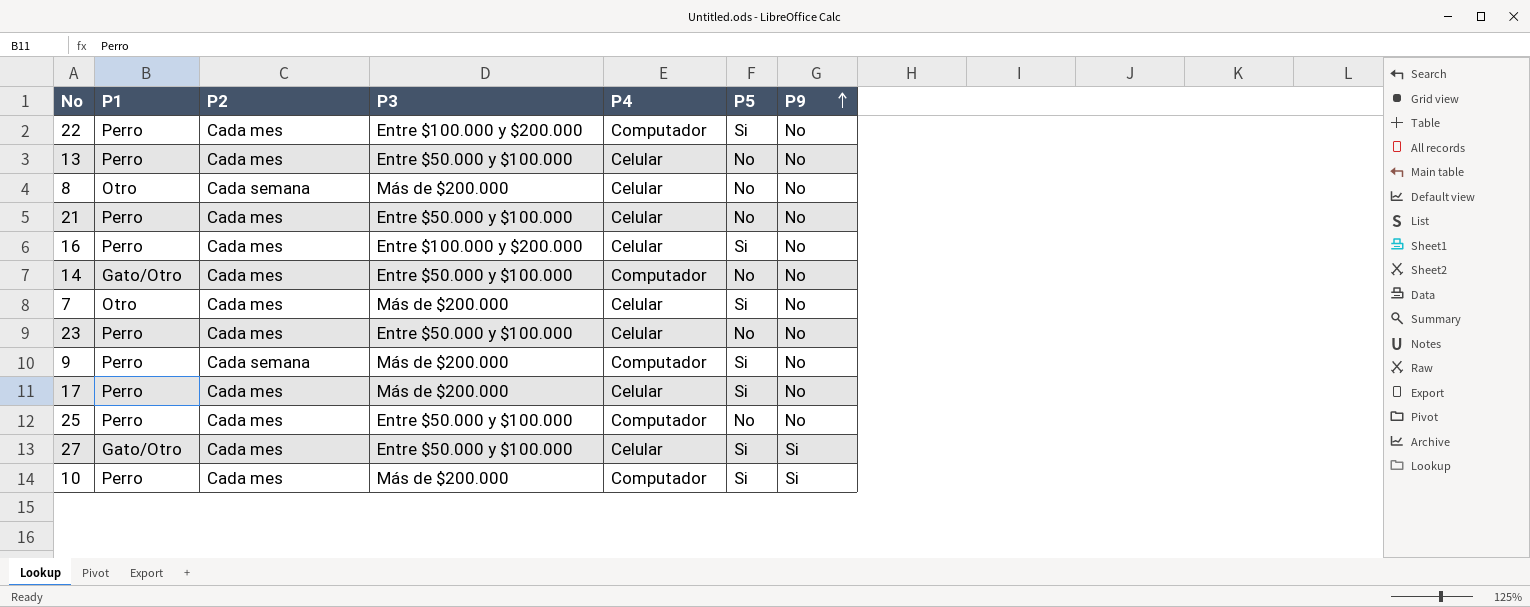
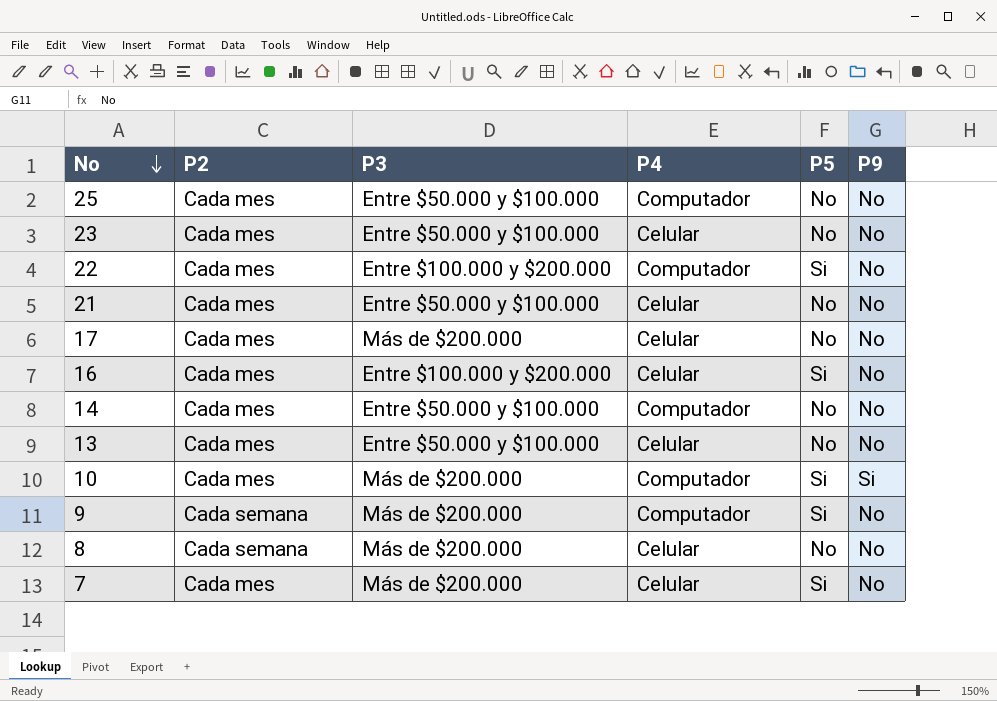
row order: P9 ascending -> No descending
column P1 | position: 2 -> none
row 27: Gato/Otro | Cada mes | Entre $50.000 y $100.000 | Celular | Si | Si -> none
17 | P5: Si -> No

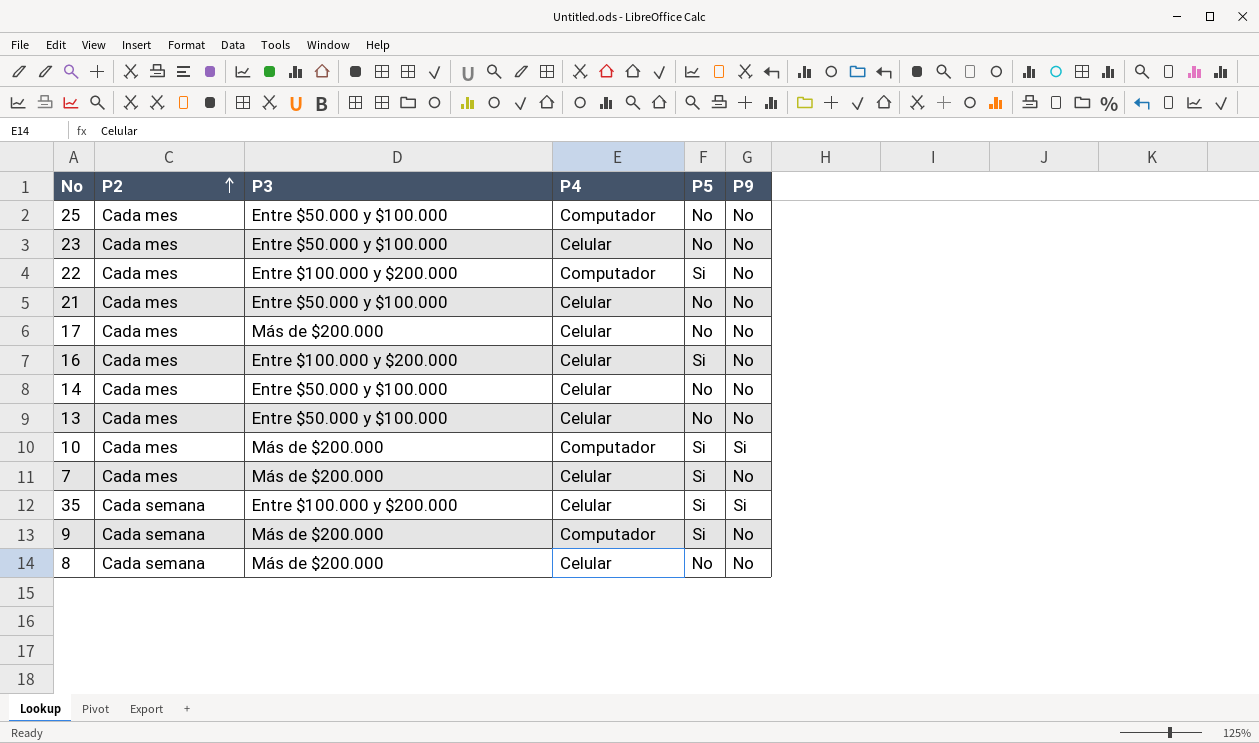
row order: No descending -> P2 ascending
14 | P4: Computador -> Celular
row 35: none -> Cada semana | Entre $100.000 y $200.000 | Celular | Si | Si

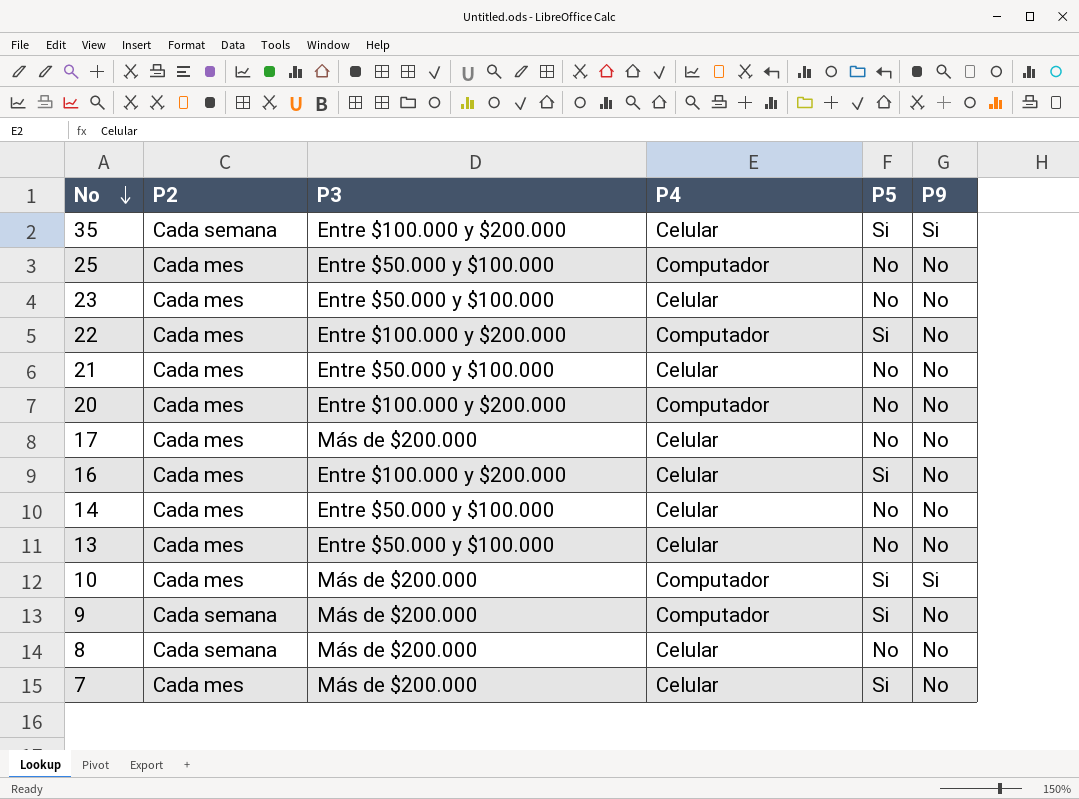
row order: P2 ascending -> No descending
row 20: none -> Cada mes | Entre $100.000 y $200.000 | Computador | No | No

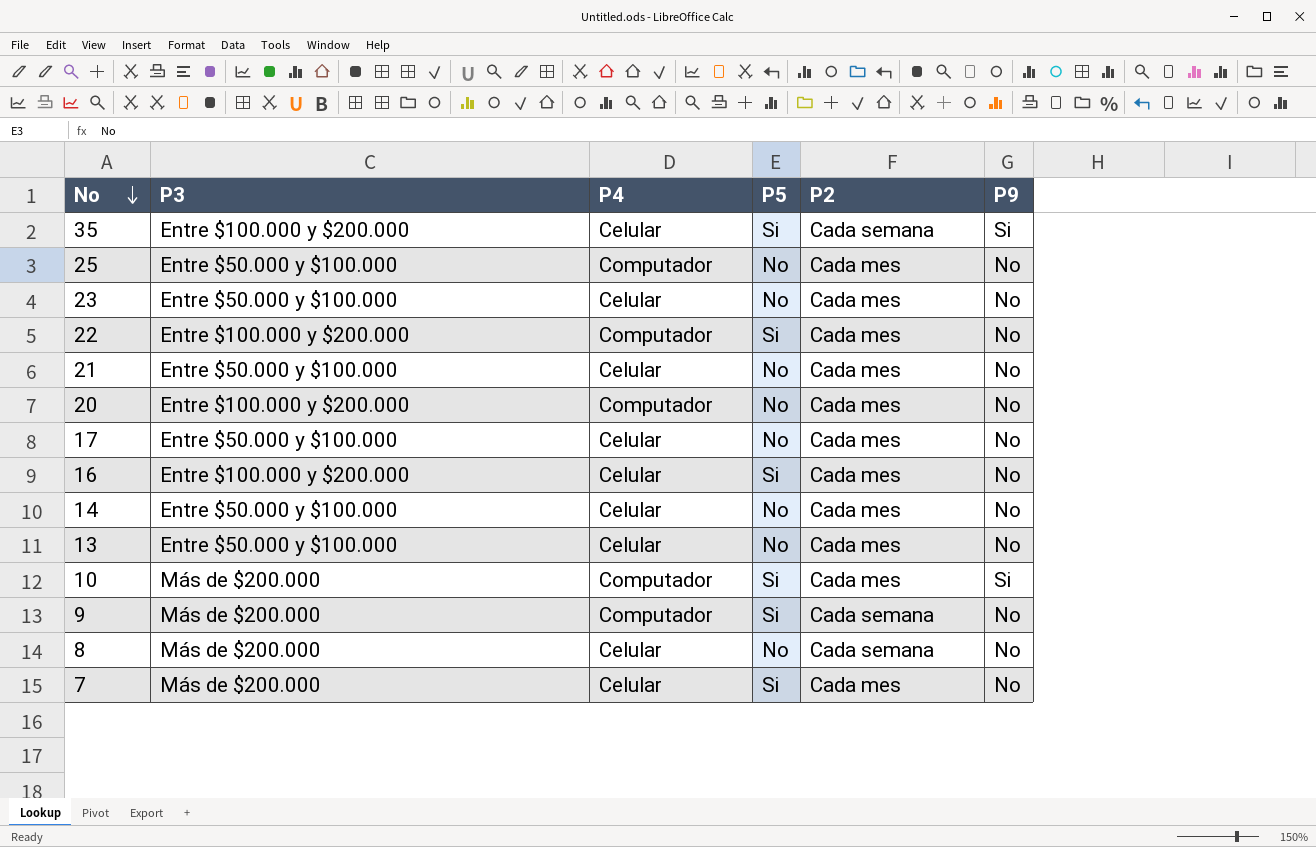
column P2 | position: 2 -> 5
17 | P3: Más de $200.000 -> Entre $50.000 y $100.000

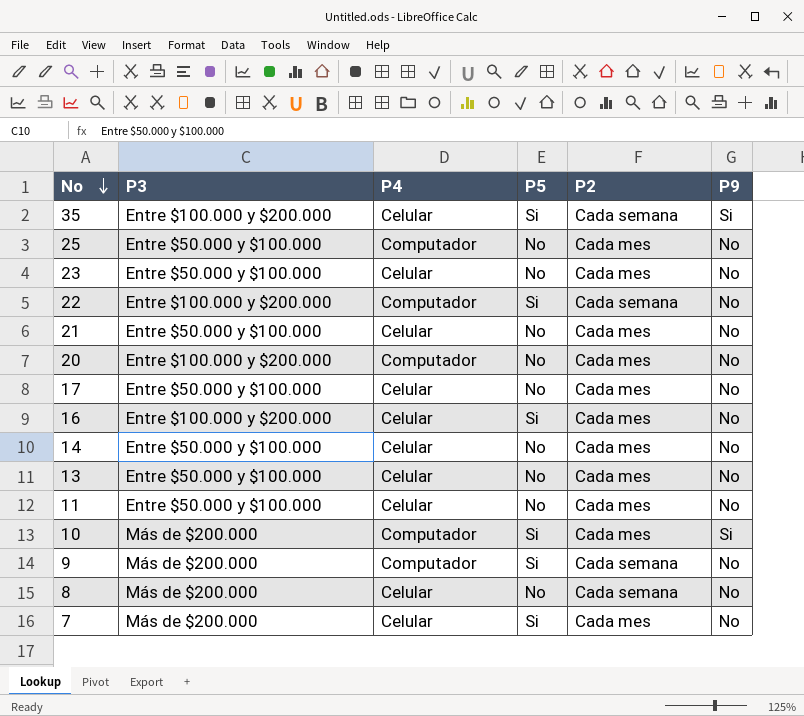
22 | P2: Cada mes -> Cada semana
row 11: none -> Entre $50.000 y $100.000 | Celular | No | Cada mes | No

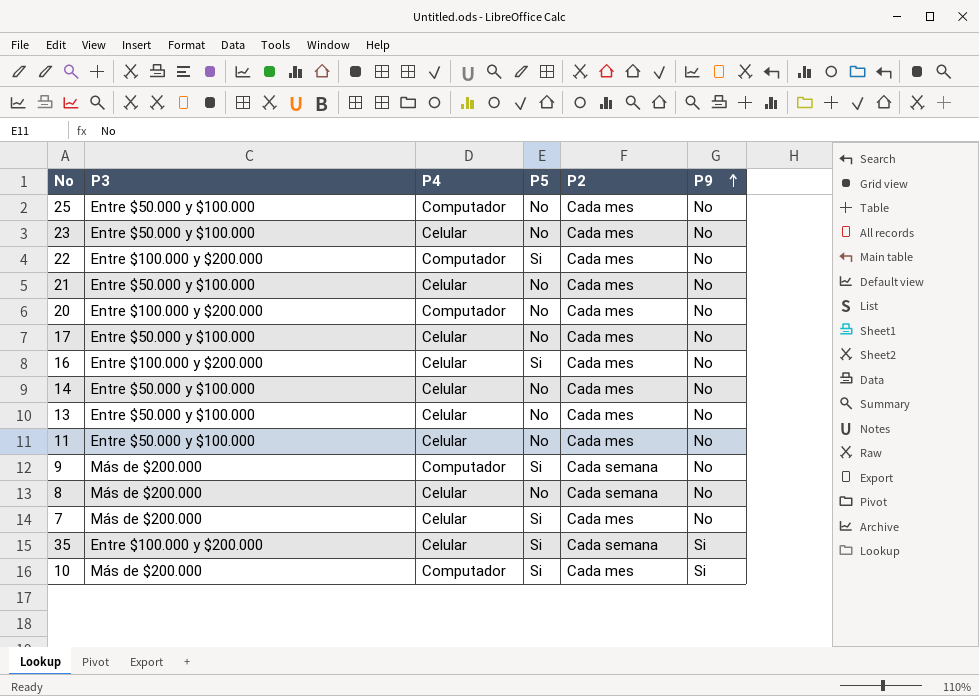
row order: No descending -> P9 ascending
22 | P2: Cada semana -> Cada mes

